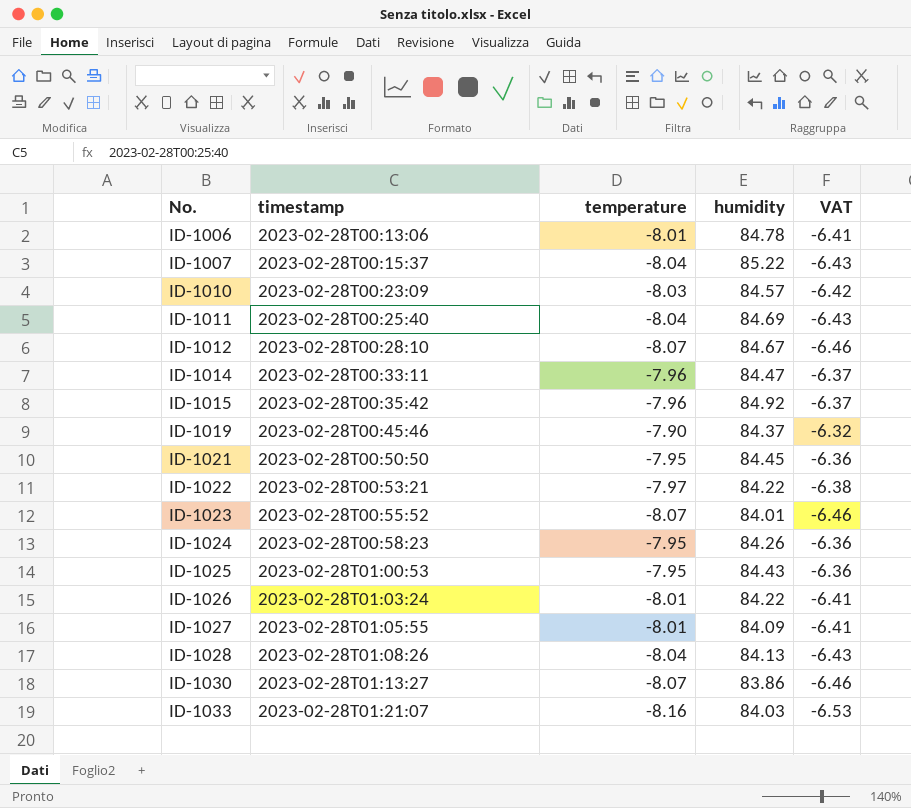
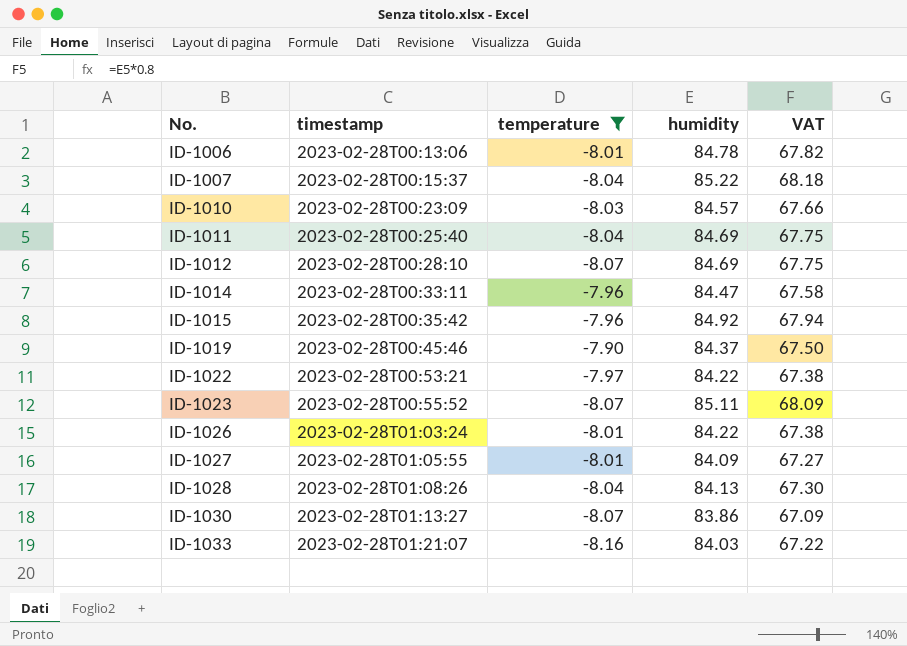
filter: none -> temperature != -7.95
column VAT | formula: [temperature] * 0.8 -> [humidity] * 0.8
ID-1012 | humidity: 84.67 -> 84.69
ID-1023 | humidity: 84.01 -> 85.11

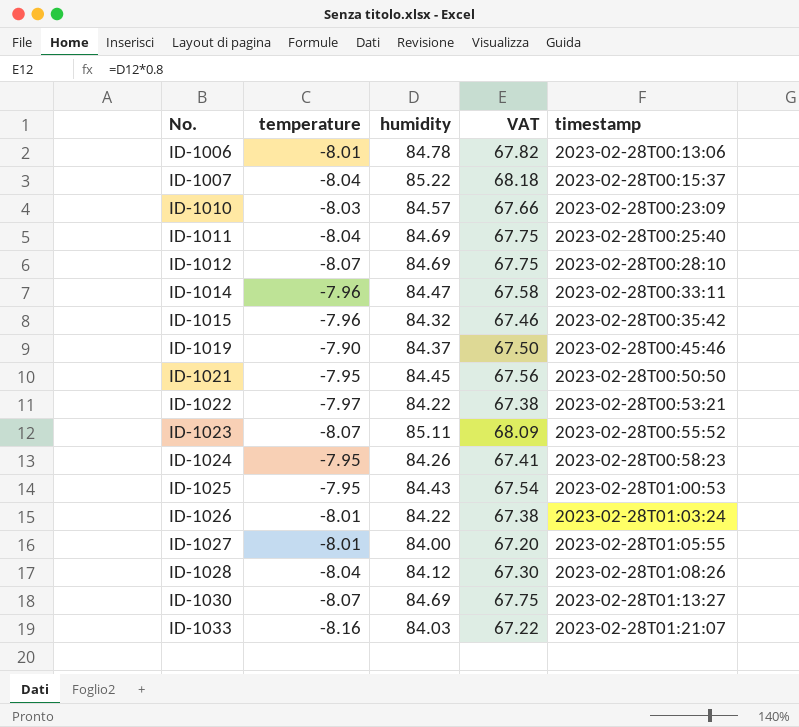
filter: temperature != -7.95 -> none
column timestamp | position: 2 -> 5
ID-1015 | humidity: 84.92 -> 84.32
ID-1015 | VAT: 67.94 -> 67.46
ID-1027 | humidity: 84.09 -> 84.00
ID-1027 | VAT: 67.27 -> 67.20
ID-1028 | humidity: 84.13 -> 84.12
ID-1030 | humidity: 83.86 -> 84.69
ID-1030 | VAT: 67.09 -> 67.75

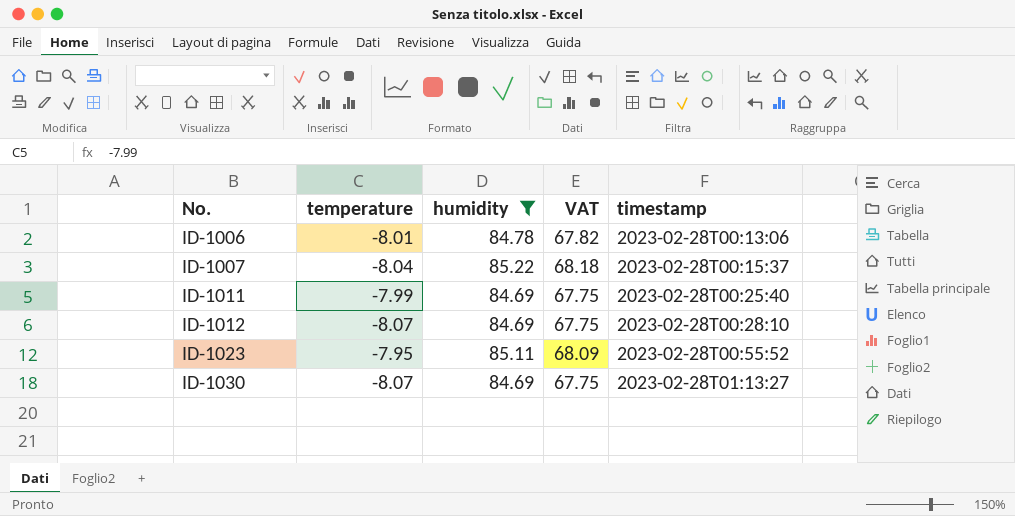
filter: none -> humidity >= 84.69
ID-1011 | temperature: -8.04 -> -7.99
ID-1023 | temperature: -8.07 -> -7.95

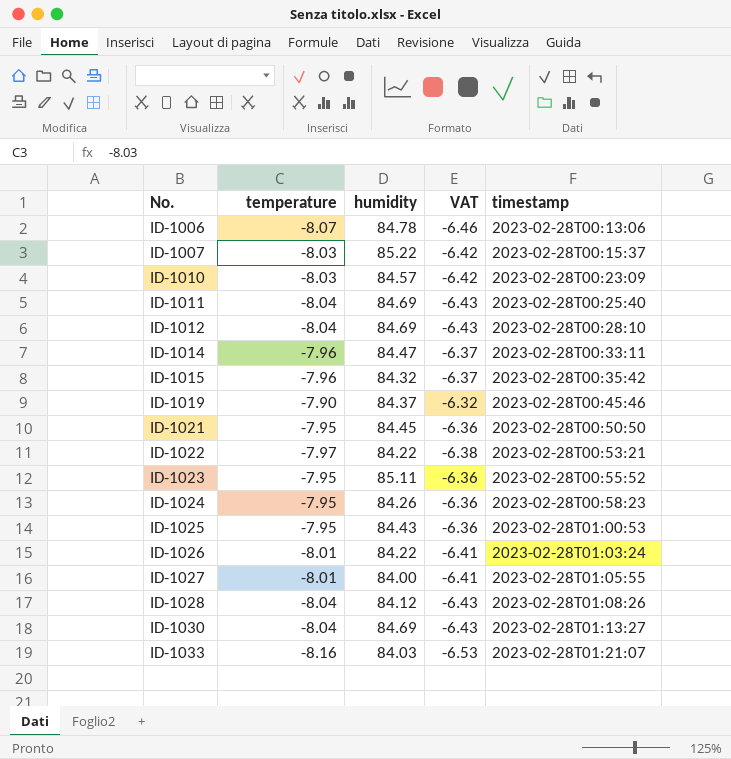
filter: humidity >= 84.69 -> none
column VAT | formula: [humidity] * 0.8 -> [temperature] * 0.8
ID-1006 | temperature: -8.01 -> -8.07
ID-1007 | temperature: -8.04 -> -8.03
ID-1011 | temperature: -7.99 -> -8.04
ID-1012 | temperature: -8.07 -> -8.04
ID-1030 | temperature: -8.07 -> -8.04

